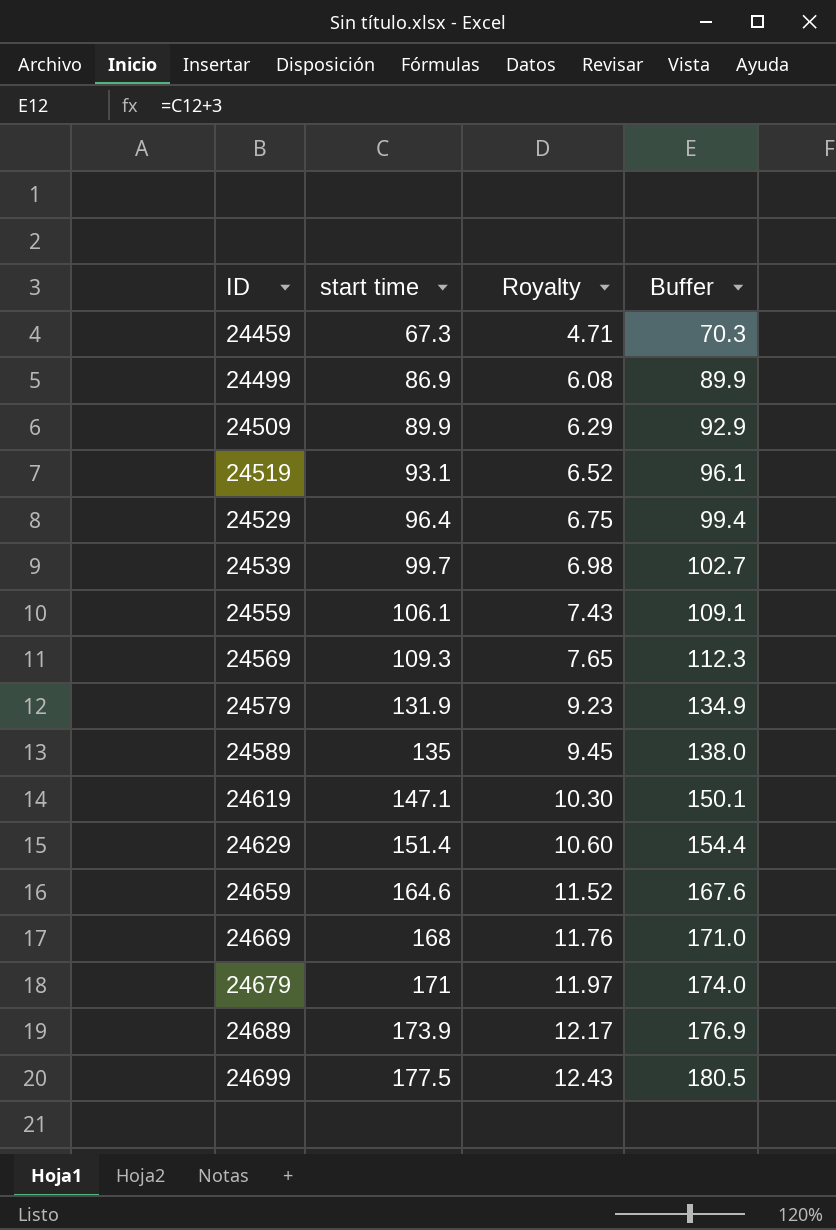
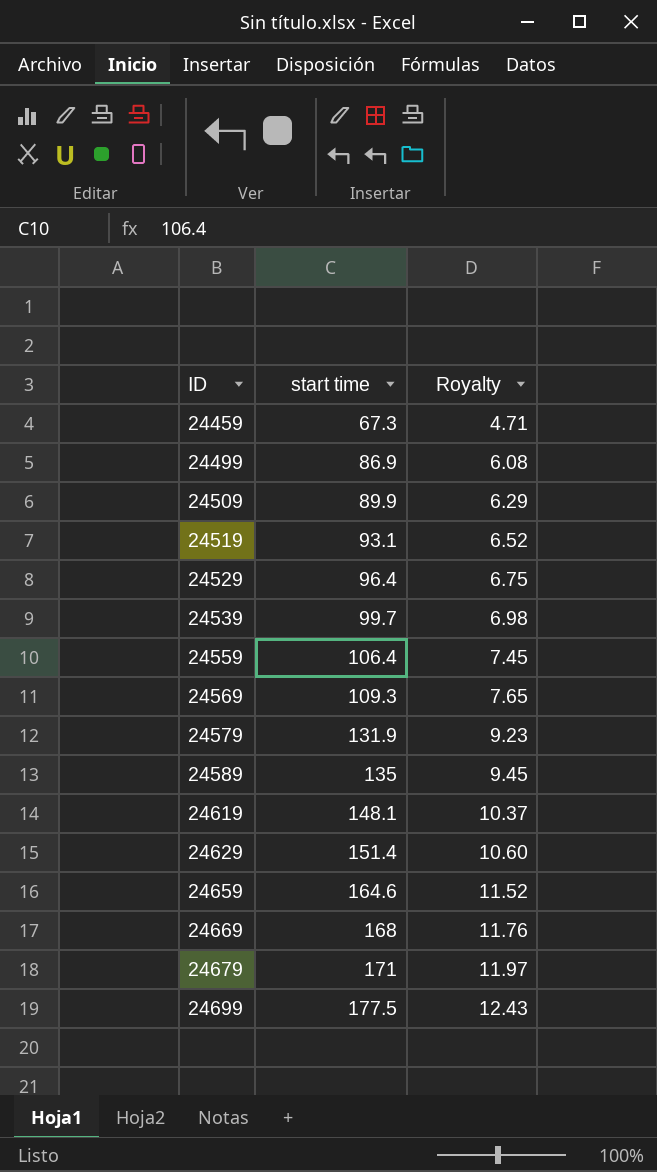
column Buffer | formula: [start time] + 3 -> none
row 24689: 173.9 | 12.17 | 176.9 -> none
24559 | start time: 106.1 -> 106.4
24559 | Royalty: 7.43 -> 7.45
24619 | start time: 147.1 -> 148.1
24619 | Royalty: 10.30 -> 10.37

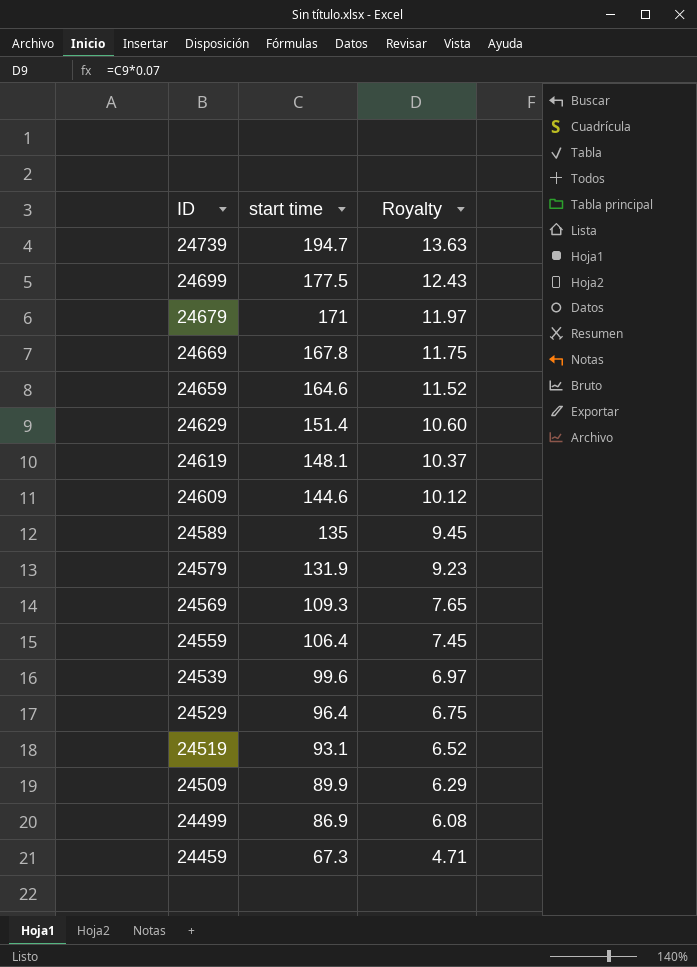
row order: ID ascending -> ID descending
row 24739: none -> 194.7 | 13.63
24669 | start time: 168 -> 167.8
24669 | Royalty: 11.76 -> 11.75
row 24609: none -> 144.6 | 10.12
24539 | start time: 99.7 -> 99.6
24539 | Royalty: 6.98 -> 6.97

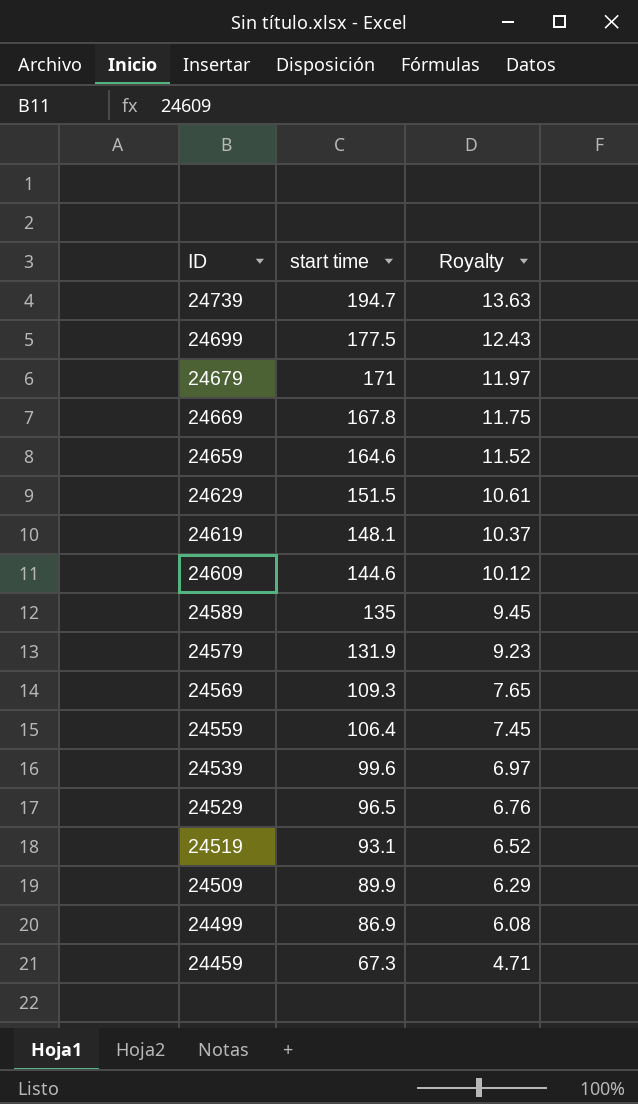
24629 | start time: 151.4 -> 151.5
24629 | Royalty: 10.60 -> 10.61
24529 | start time: 96.4 -> 96.5
24529 | Royalty: 6.75 -> 6.76

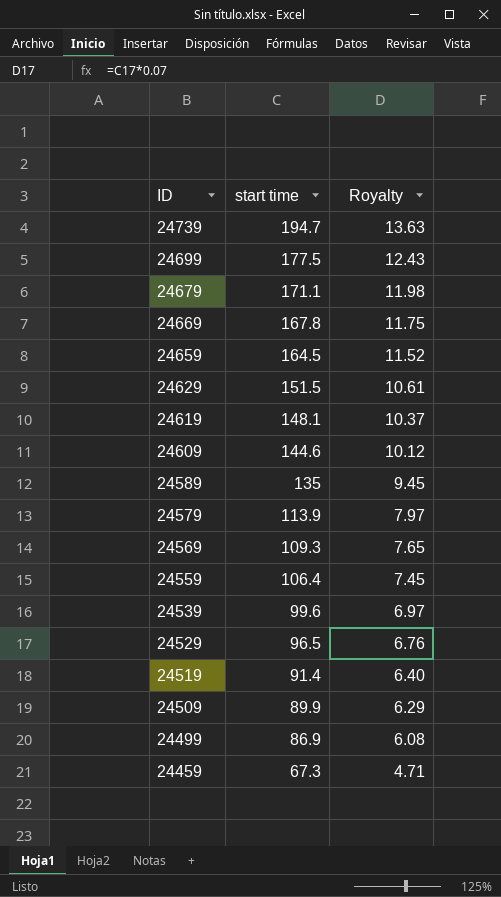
24679 | start time: 171 -> 171.1
24679 | Royalty: 11.97 -> 11.98
24659 | start time: 164.6 -> 164.5
24579 | start time: 131.9 -> 113.9
24579 | Royalty: 9.23 -> 7.97
24519 | start time: 93.1 -> 91.4
24519 | Royalty: 6.52 -> 6.40

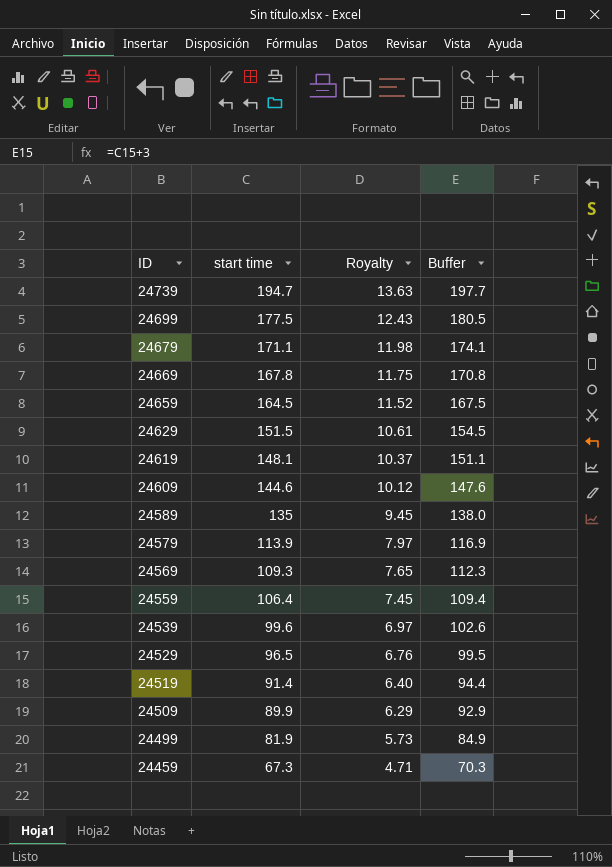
column Buffer | formula: none -> [start time] + 3
24499 | start time: 86.9 -> 81.9
24499 | Royalty: 6.08 -> 5.73

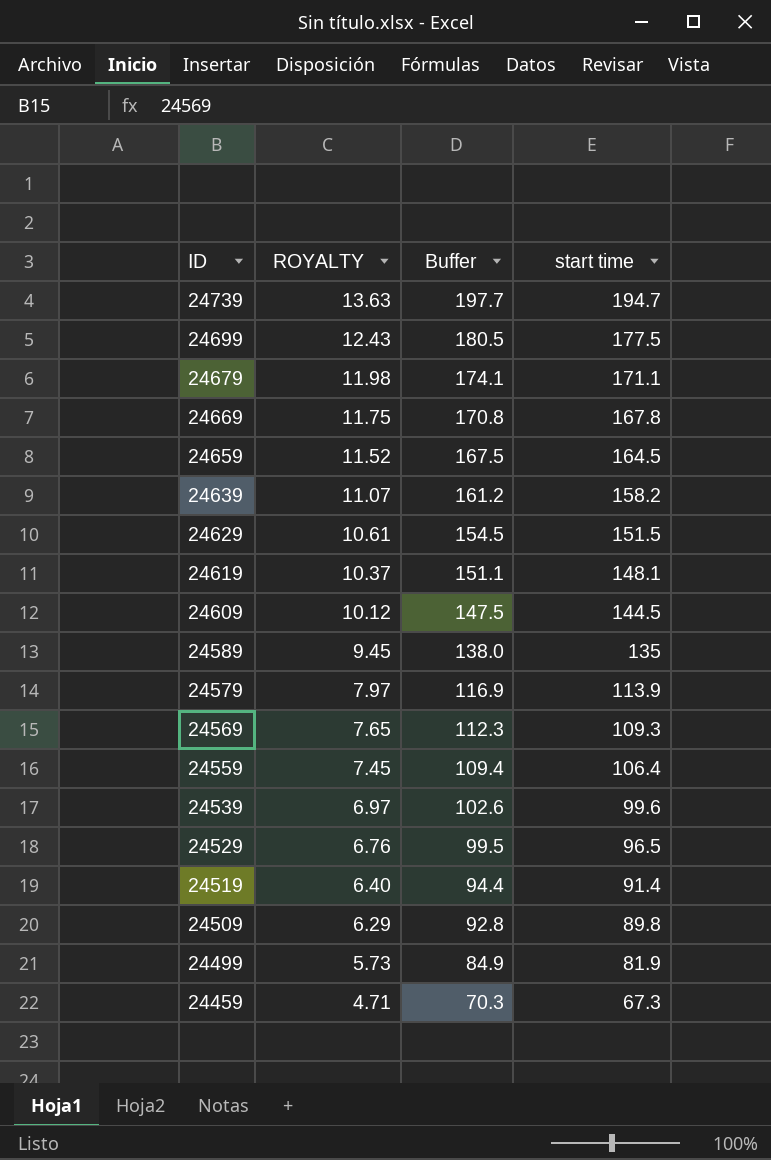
column name: Royalty -> ROYALTY
column start time | position: 2 -> 4
row 24639: none -> 11.07 | 161.2 | 158.2
24609 | Buffer: 147.6 -> 147.5
24609 | start time: 144.6 -> 144.5
24509 | Buffer: 92.9 -> 92.8
24509 | start time: 89.9 -> 89.8

